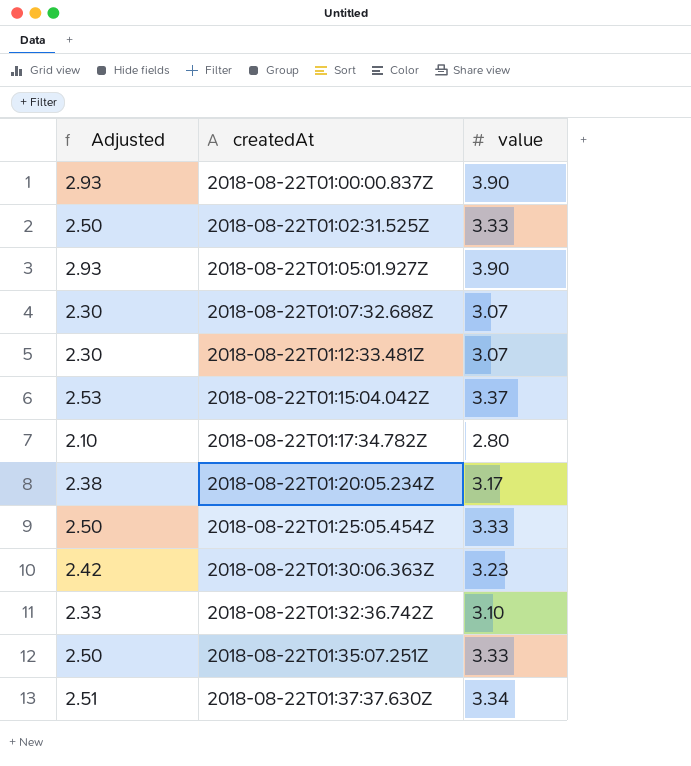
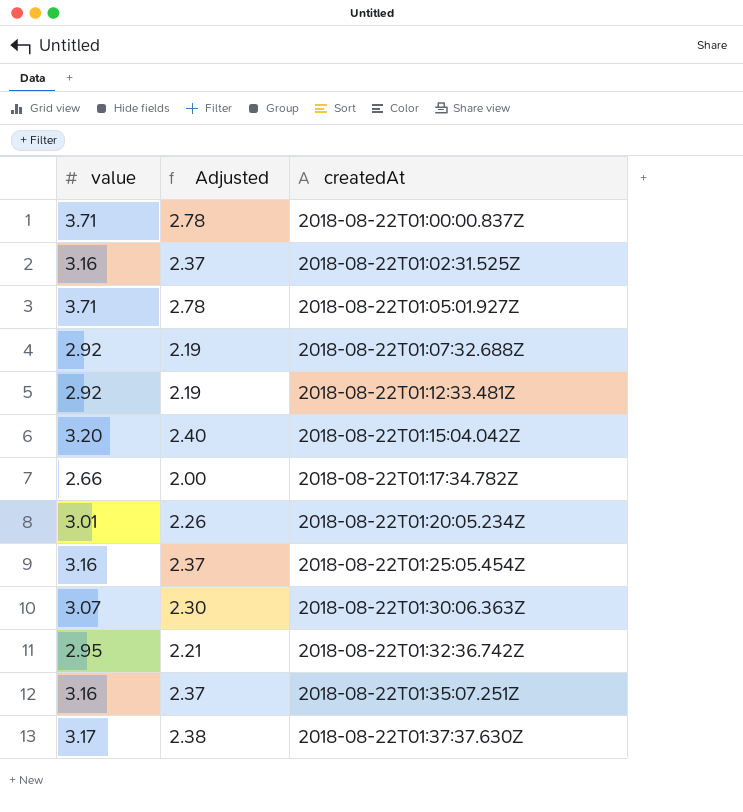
column value | position: 3 -> 1
2018-08-22T01:00:00.837Z | value: 3.90 -> 3.71
2018-08-22T01:00:00.837Z | Adjusted: 2.93 -> 2.78
2018-08-22T01:02:31.525Z | value: 3.33 -> 3.16
2018-08-22T01:02:31.525Z | Adjusted: 2.50 -> 2.37
2018-08-22T01:05:01.927Z | value: 3.90 -> 3.71
2018-08-22T01:05:01.927Z | Adjusted: 2.93 -> 2.78
2018-08-22T01:07:32.688Z | value: 3.07 -> 2.92
2018-08-22T01:07:32.688Z | Adjusted: 2.30 -> 2.19
2018-08-22T01:12:33.481Z | value: 3.07 -> 2.92
2018-08-22T01:12:33.481Z | Adjusted: 2.30 -> 2.19
2018-08-22T01:15:04.042Z | value: 3.37 -> 3.20
2018-08-22T01:15:04.042Z | Adjusted: 2.53 -> 2.40
2018-08-22T01:17:34.782Z | value: 2.80 -> 2.66
2018-08-22T01:17:34.782Z | Adjusted: 2.10 -> 2.00
2018-08-22T01:20:05.234Z | value: 3.17 -> 3.01
2018-08-22T01:20:05.234Z | Adjusted: 2.38 -> 2.26
2018-08-22T01:25:05.454Z | value: 3.33 -> 3.16
2018-08-22T01:25:05.454Z | Adjusted: 2.50 -> 2.37
2018-08-22T01:30:06.363Z | value: 3.23 -> 3.07
2018-08-22T01:30:06.363Z | Adjusted: 2.42 -> 2.30
2018-08-22T01:32:36.742Z | value: 3.10 -> 2.95
2018-08-22T01:32:36.742Z | Adjusted: 2.33 -> 2.21
2018-08-22T01:35:07.251Z | value: 3.33 -> 3.16
2018-08-22T01:35:07.251Z | Adjusted: 2.50 -> 2.37
2018-08-22T01:37:37.630Z | value: 3.34 -> 3.17
2018-08-22T01:37:37.630Z | Adjusted: 2.51 -> 2.38

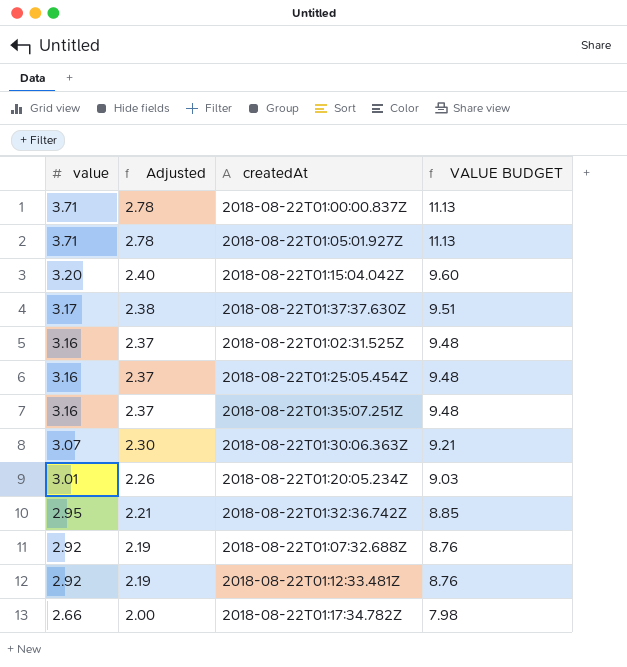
row order: createdAt ascending -> value descending
column VALUE BUDGET | formula: none -> [value] * 3

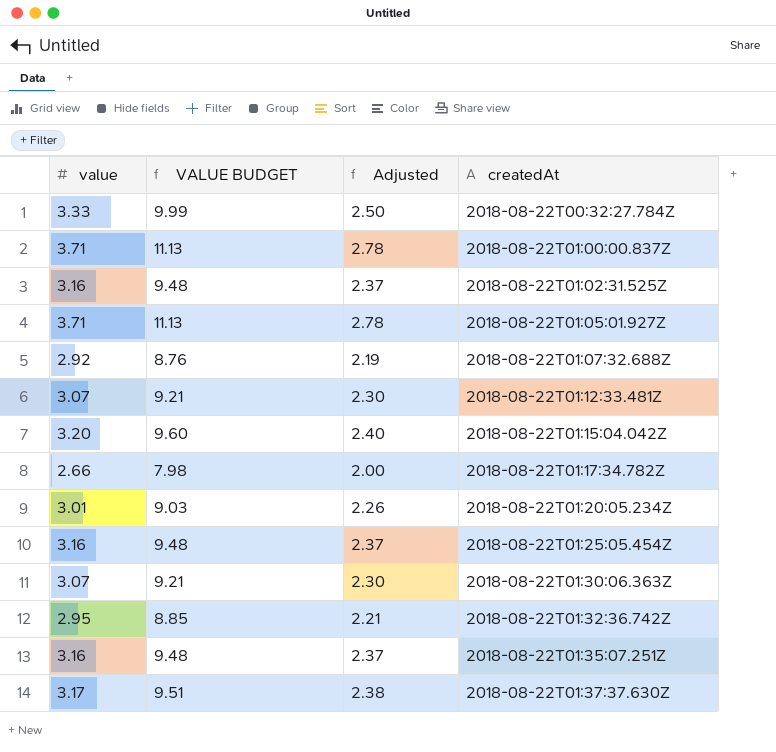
row order: value descending -> createdAt ascending
column VALUE BUDGET | position: 4 -> 2
row 2018-08-22T00:32:27.784Z: none -> 3.33 | 9.99 | 2.50
2018-08-22T01:12:33.481Z | value: 2.92 -> 3.07
2018-08-22T01:12:33.481Z | VALUE BUDGET: 8.76 -> 9.21
2018-08-22T01:12:33.481Z | Adjusted: 2.19 -> 2.30

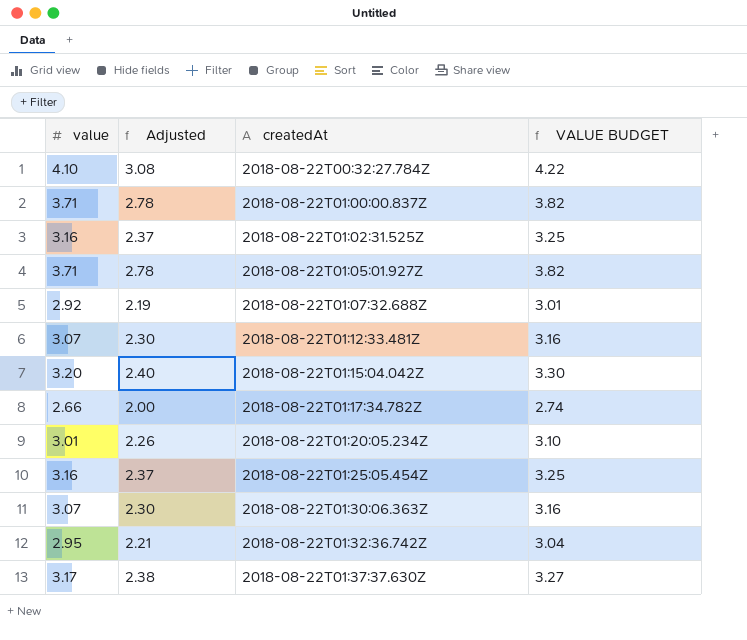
column VALUE BUDGET | formula: [value] * 3 -> [value] * 1.03
column VALUE BUDGET | position: 2 -> 4
row 2018-08-22T01:35:07.251Z: 3.16 | 9.48 | 2.37 -> none
2018-08-22T00:32:27.784Z | value: 3.33 -> 4.10
2018-08-22T00:32:27.784Z | Adjusted: 2.50 -> 3.08

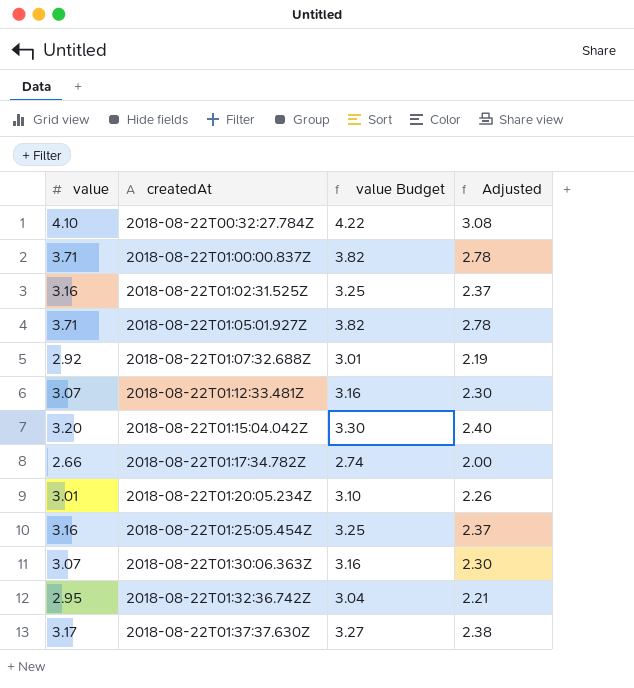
column name: VALUE BUDGET -> value Budget
column Adjusted | position: 2 -> 4

